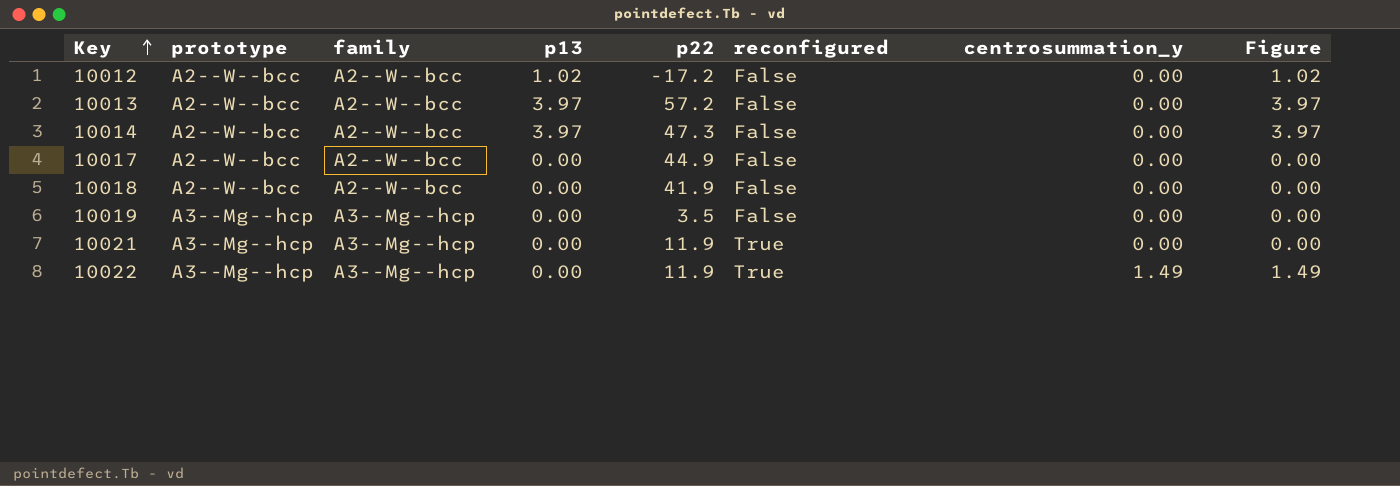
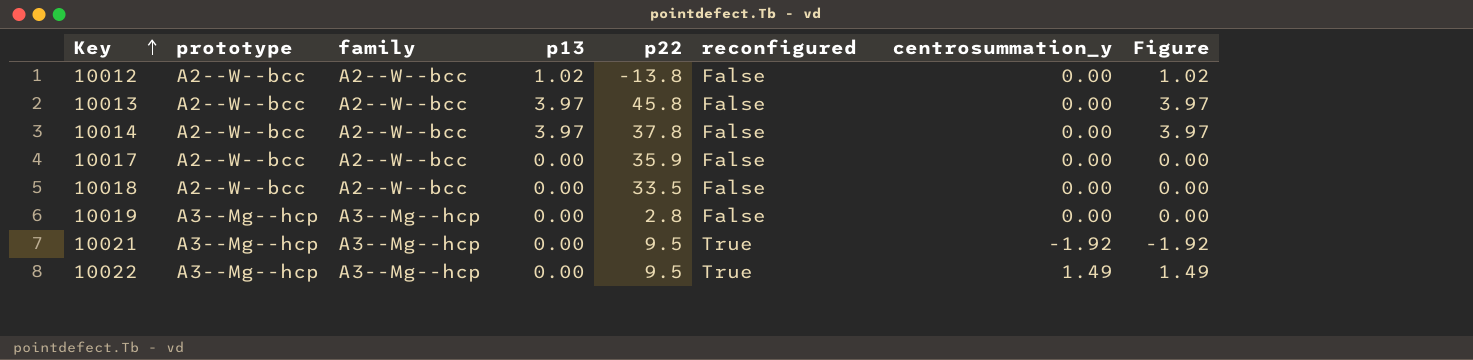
10012 | p22: -17.2 -> -13.8
10013 | p22: 57.2 -> 45.8
10014 | p22: 47.3 -> 37.8
10017 | p22: 44.9 -> 35.9
10018 | p22: 41.9 -> 33.5
10019 | p22: 3.5 -> 2.8
10021 | p22: 11.9 -> 9.5
10021 | centrosummation_y: 0.00 -> -1.92
10021 | Figure: 0.00 -> -1.92
10022 | p22: 11.9 -> 9.5

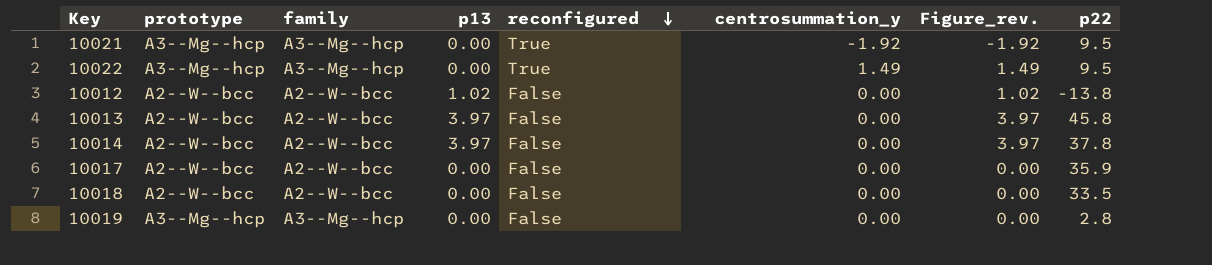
row order: Key ascending -> reconfigured descending
column name: Figure -> Figure_rev.
column p22 | position: 5 -> 8

